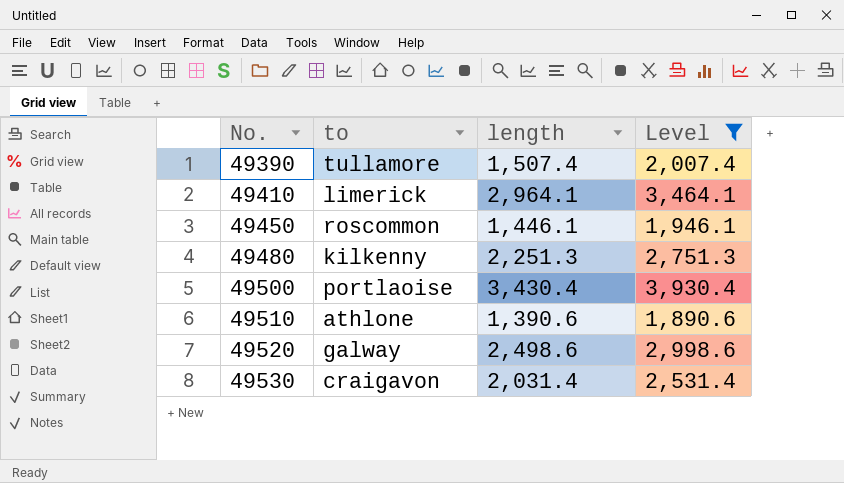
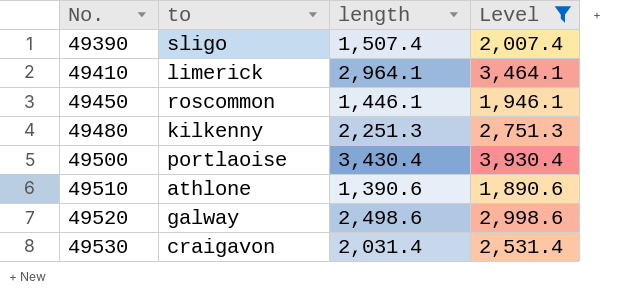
49390 | to: tullamore -> sligo

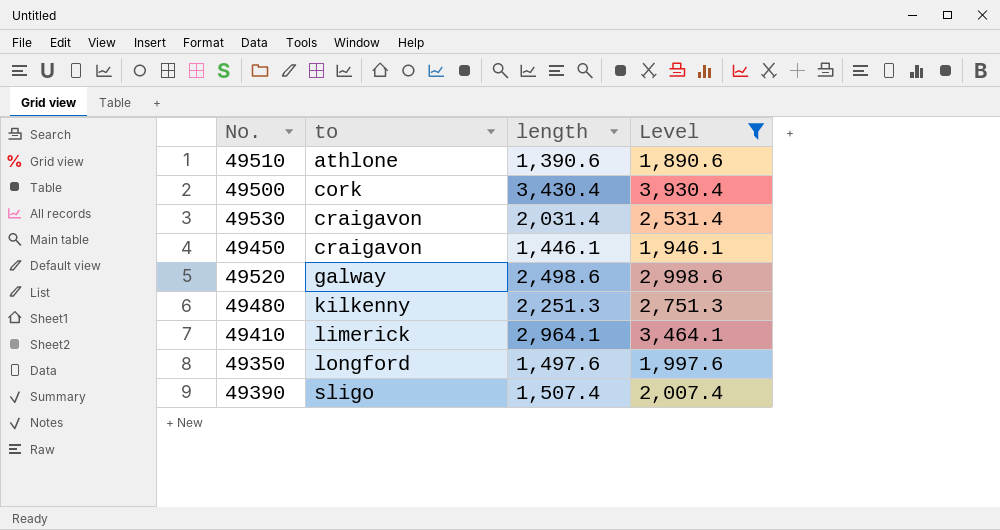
row order: No. ascending -> to ascending
49500 | to: portlaoise -> cork
49450 | to: roscommon -> craigavon
row 49350: none -> longford | 1,497.6 | 1,997.6

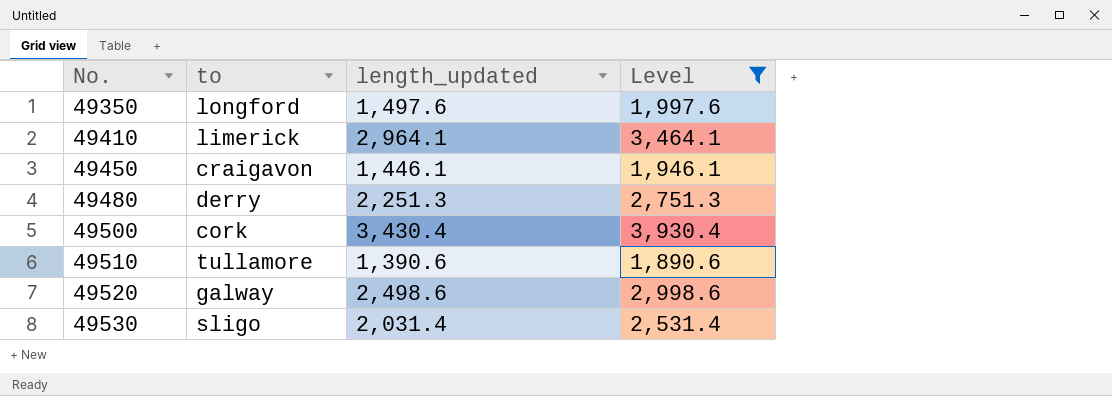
row order: to ascending -> No. ascending
column name: length -> length_updated
row 49390: sligo | 1,507.4 | 2,007.4 -> none
49480 | to: kilkenny -> derry
49510 | to: athlone -> tullamore
49530 | to: craigavon -> sligo

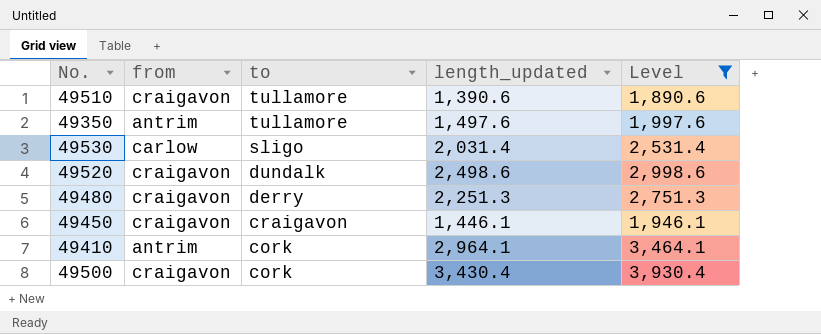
row order: No. ascending -> to descending
column from | position: none -> 2
49350 | to: longford -> tullamore
49520 | to: galway -> dundalk
49410 | to: limerick -> cork

